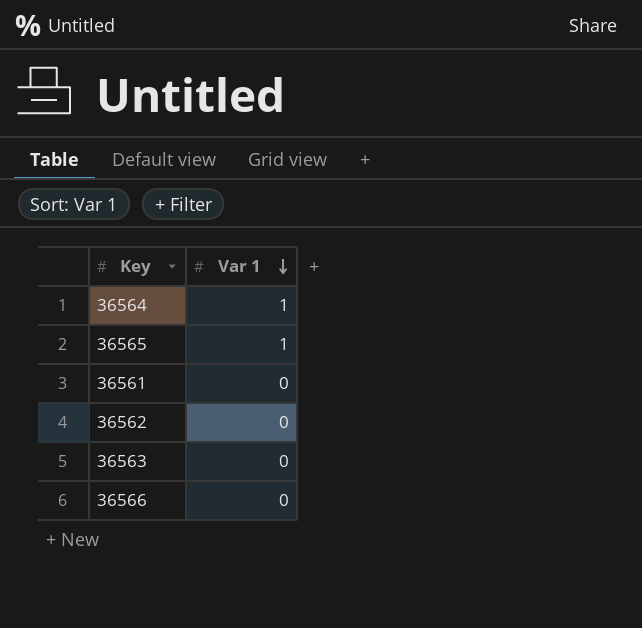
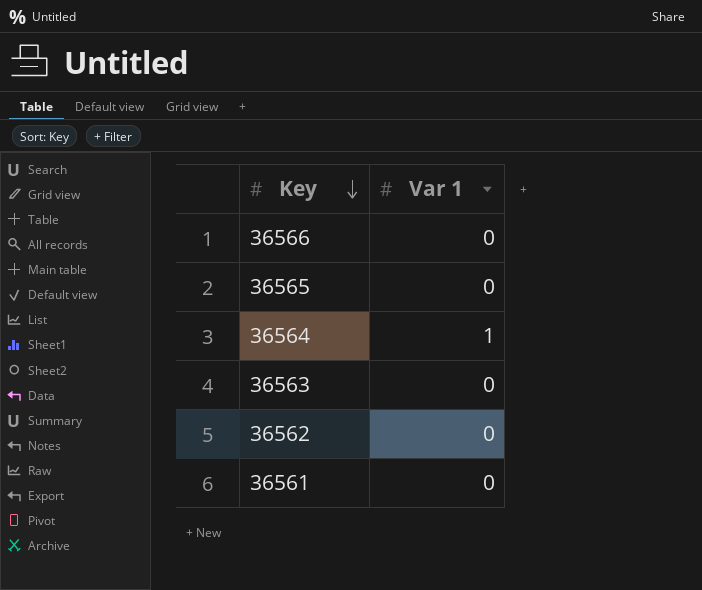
row order: Var 1 descending -> Key descending
36565 | Var 1: 1 -> 0

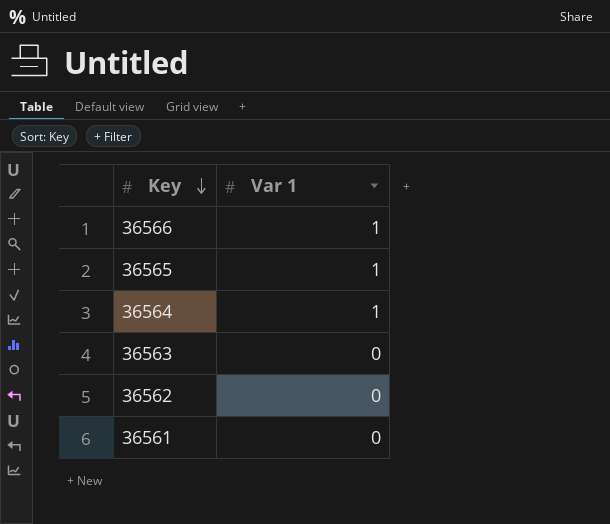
36566 | Var 1: 0 -> 1
36565 | Var 1: 0 -> 1

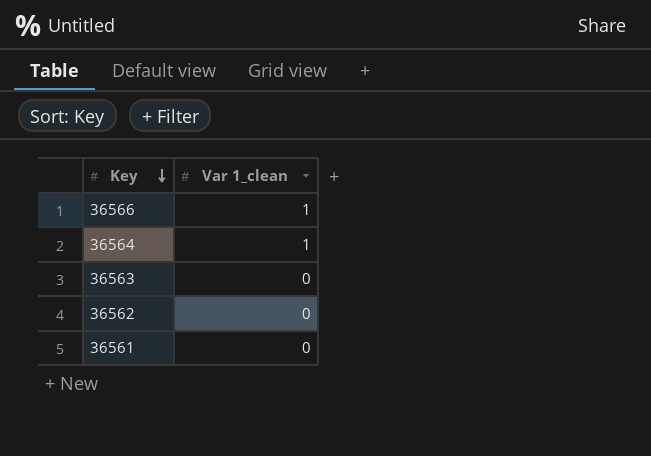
column name: Var 1 -> Var 1_clean
row 36565: 1 -> none

